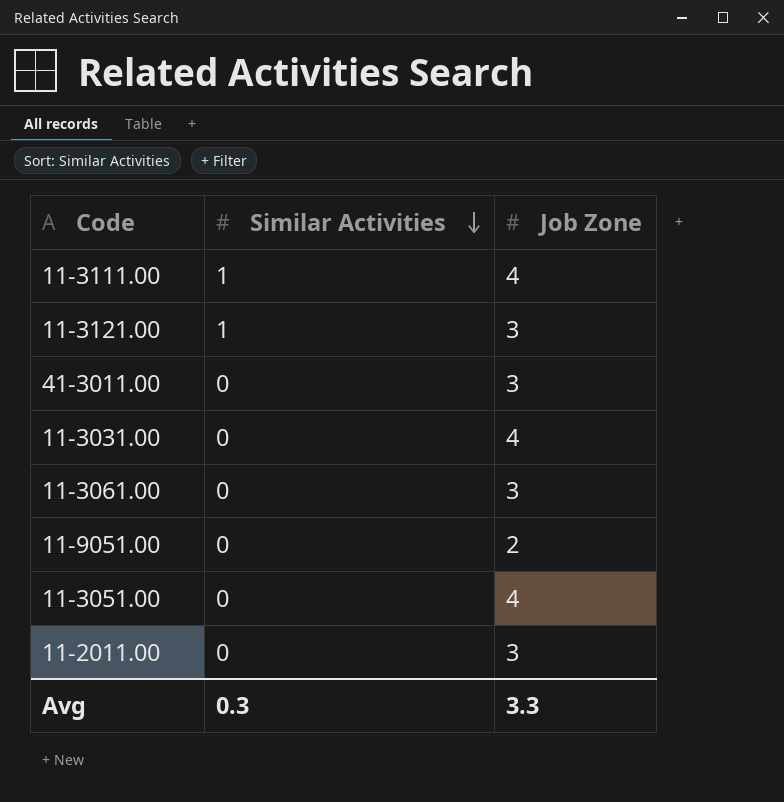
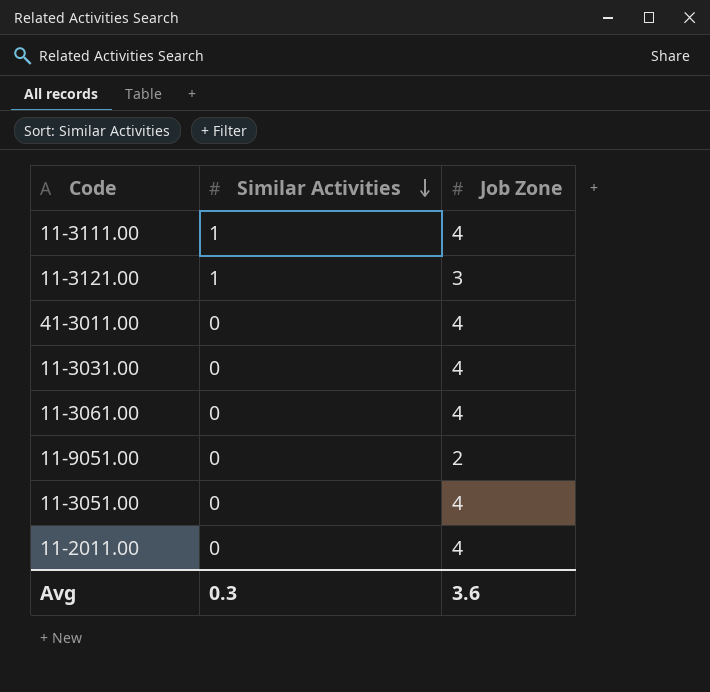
41-3011.00 | Job Zone: 3 -> 4
11-3061.00 | Job Zone: 3 -> 4
11-2011.00 | Job Zone: 3 -> 4
Avg | Job Zone: 3.3 -> 3.6

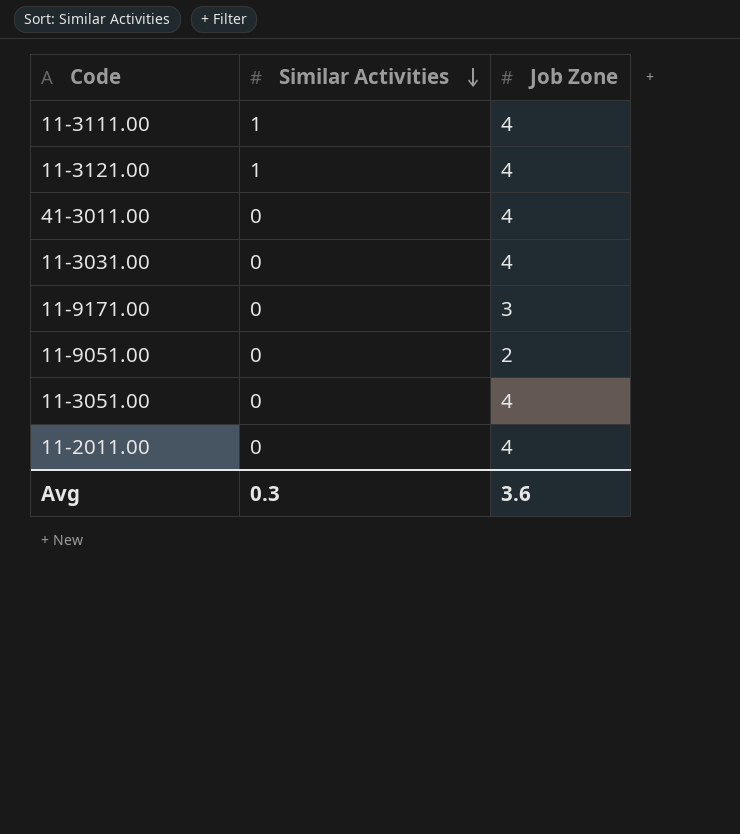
row 11-3061.00: 0 | 4 -> none
11-3121.00 | Job Zone: 3 -> 4
row 11-9171.00: none -> 0 | 3

